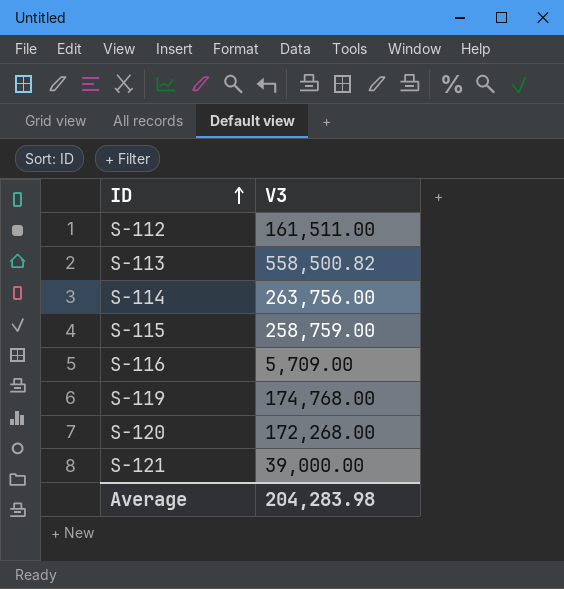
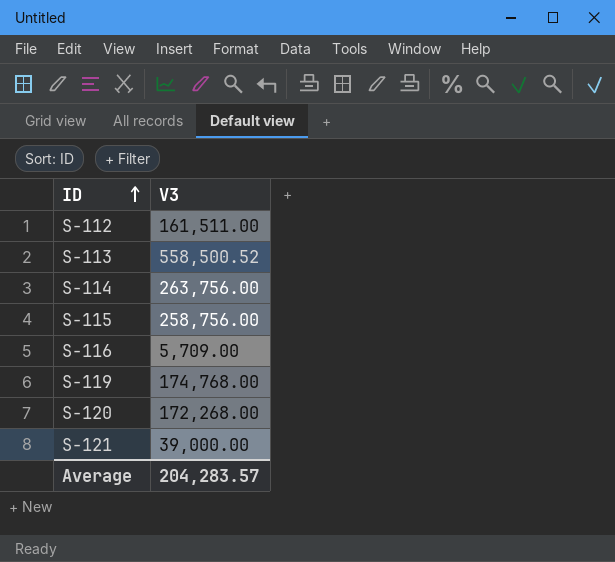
S-113 | V3: 558,500.82 -> 558,500.52
S-115 | V3: 258,759.00 -> 258,756.00
Average | V3: 204,283.98 -> 204,283.57

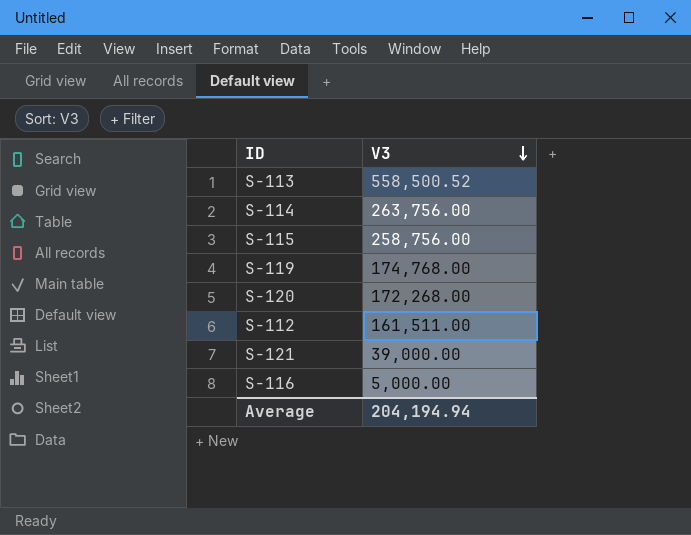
row order: ID ascending -> V3 descending
S-116 | V3: 5,709.00 -> 5,000.00
Average | V3: 204,283.57 -> 204,194.94

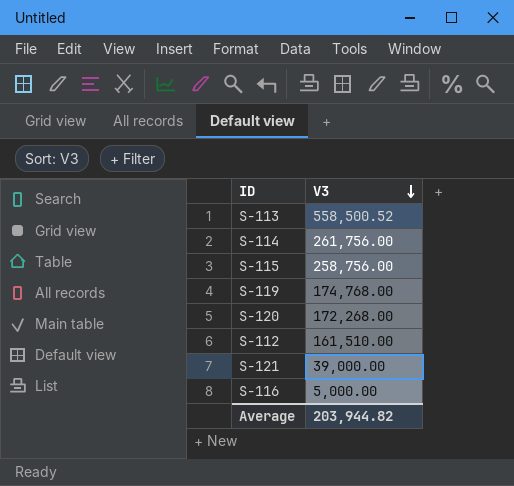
S-114 | V3: 263,756.00 -> 261,756.00
S-112 | V3: 161,511.00 -> 161,510.00
Average | V3: 204,194.94 -> 203,944.82

